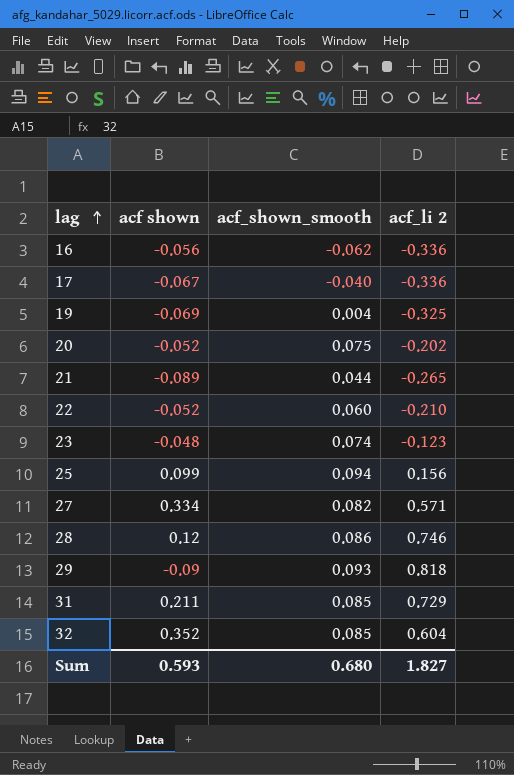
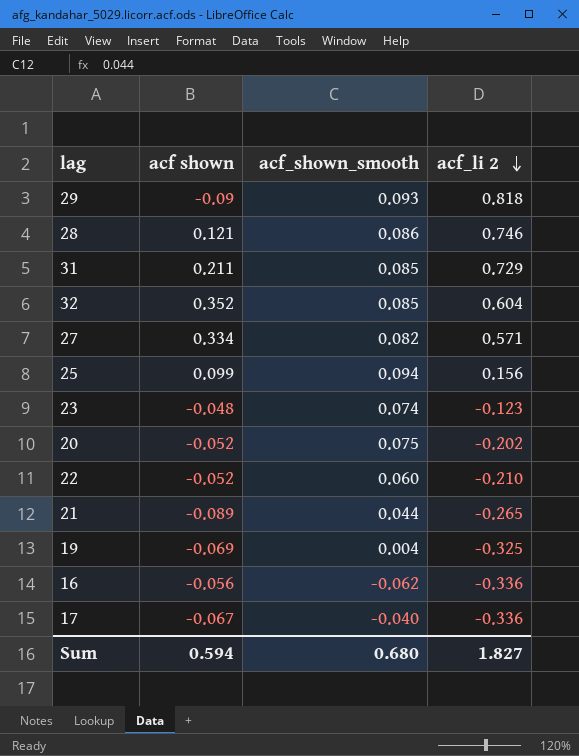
row order: lag ascending -> acf_li 2 descending
28 | acf shown: 0.12 -> 0.121
Sum | acf shown: 0.593 -> 0.594

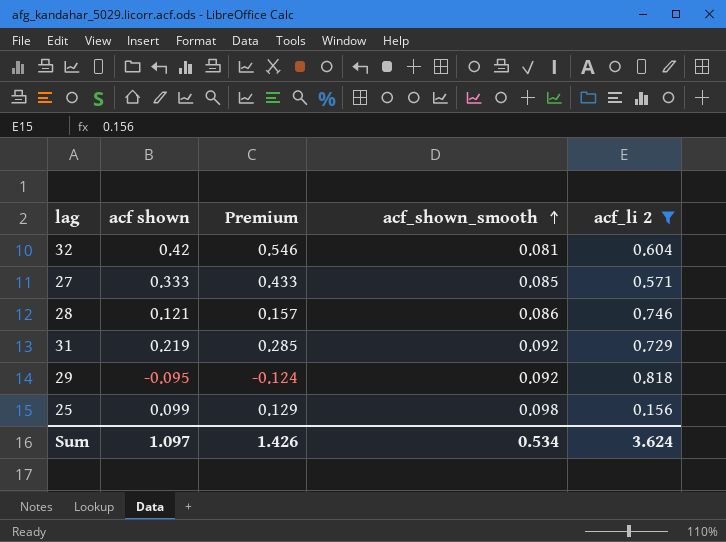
filter: none -> acf_li 2 >= 0.156
row order: acf_li 2 descending -> acf_shown_smooth ascending
column Premium | formula: none -> [acf shown] * 1.3
32 | acf shown: 0.352 -> 0.42
32 | acf_shown_smooth: 0.085 -> 0.081
27 | acf shown: 0.334 -> 0.333
27 | acf_shown_smooth: 0.082 -> 0.085
31 | acf shown: 0.211 -> 0.219
31 | acf_shown_smooth: 0.085 -> 0.092
29 | acf shown: -0.09 -> -0.095
29 | acf_shown_smooth: 0.093 -> 0.092
25 | acf_shown_smooth: 0.094 -> 0.098
Sum | acf shown: 0.594 -> 1.097
Sum | acf_shown_smooth: 0.680 -> 0.534
Sum | acf_li 2: 1.827 -> 3.624

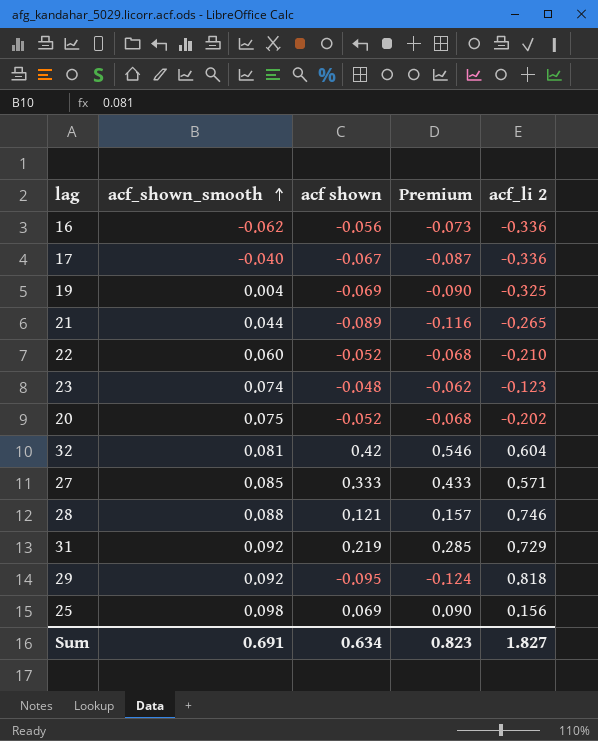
filter: acf_li 2 >= 0.156 -> none
column acf_shown_smooth | position: 4 -> 2
28 | acf_shown_smooth: 0.086 -> 0.088
25 | acf shown: 0.099 -> 0.069
25 | Premium: 0.129 -> 0.090
Sum | acf_shown_smooth: 0.534 -> 0.691
Sum | acf shown: 1.097 -> 0.634
Sum | Premium: 1.426 -> 0.823
Sum | acf_li 2: 3.624 -> 1.827

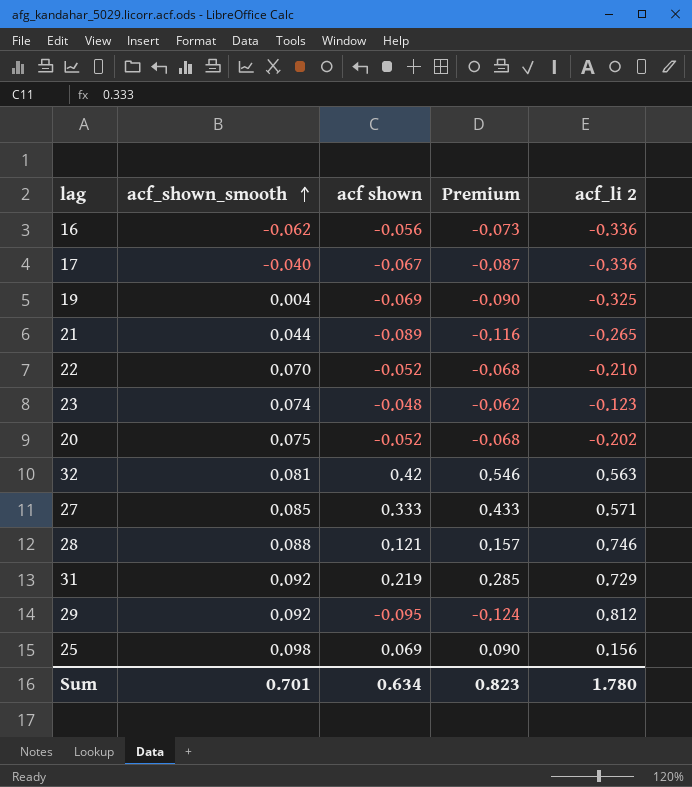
22 | acf_shown_smooth: 0.060 -> 0.070
32 | acf_li 2: 0.604 -> 0.563
29 | acf_li 2: 0.818 -> 0.812
Sum | acf_shown_smooth: 0.691 -> 0.701
Sum | acf_li 2: 1.827 -> 1.780

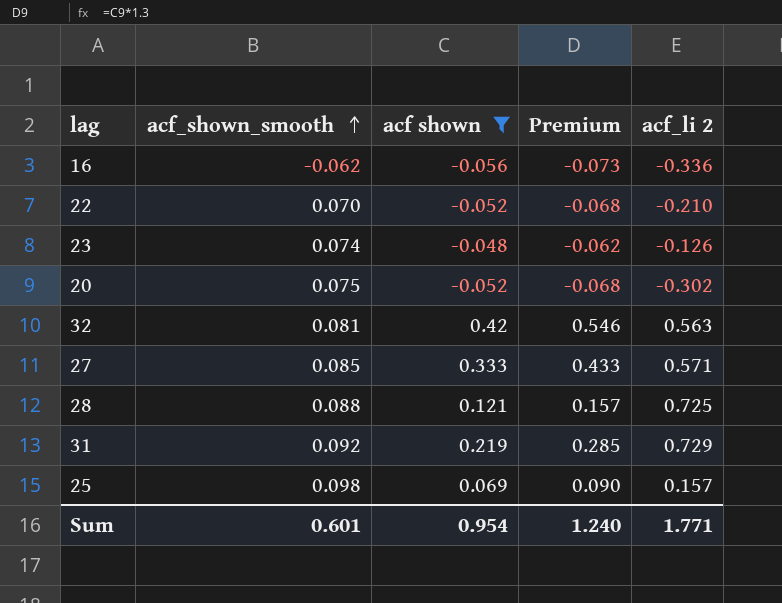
filter: none -> acf shown >= -0.056
23 | acf_li 2: -0.123 -> -0.126
20 | acf_li 2: -0.202 -> -0.302
28 | acf_li 2: 0.746 -> 0.725
25 | acf_li 2: 0.156 -> 0.157
Sum | acf_shown_smooth: 0.701 -> 0.601
Sum | acf shown: 0.634 -> 0.954
Sum | Premium: 0.823 -> 1.240
Sum | acf_li 2: 1.780 -> 1.771

